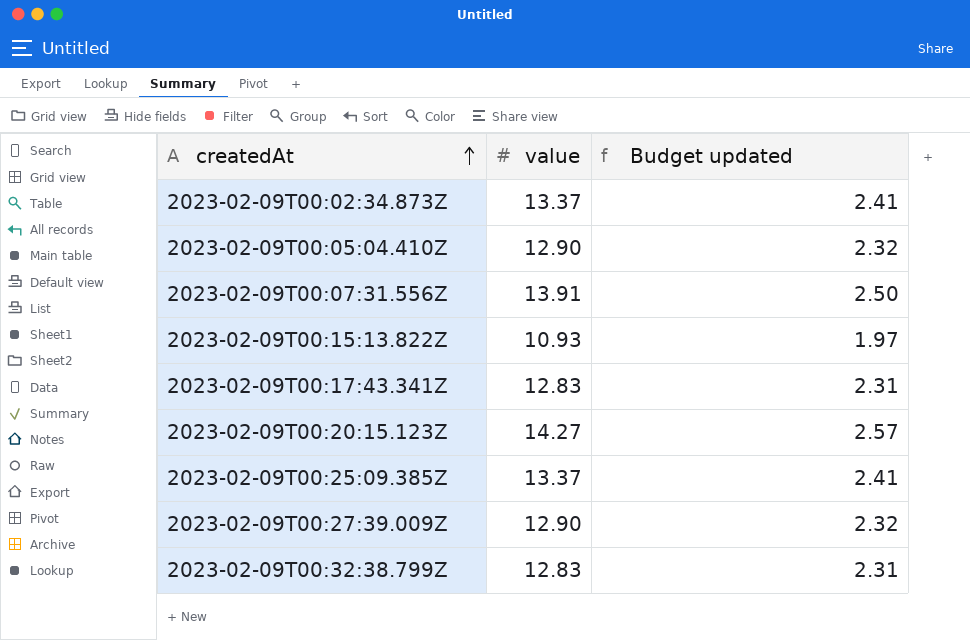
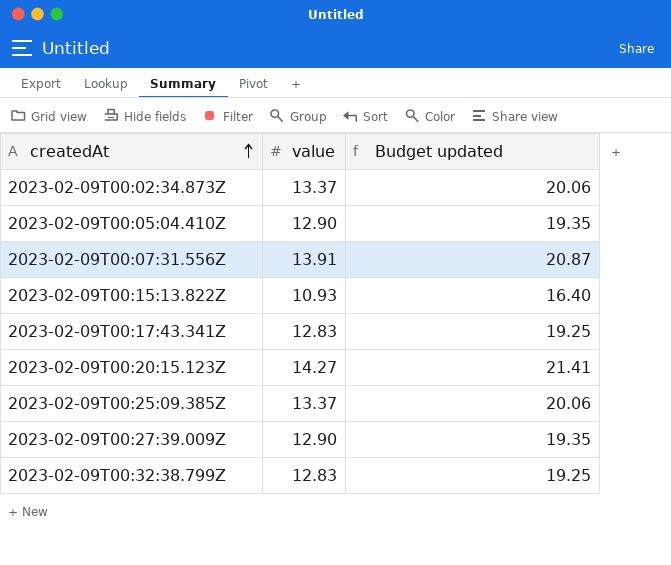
column Budget updated | formula: [value] * 0.18 -> [value] * 1.5

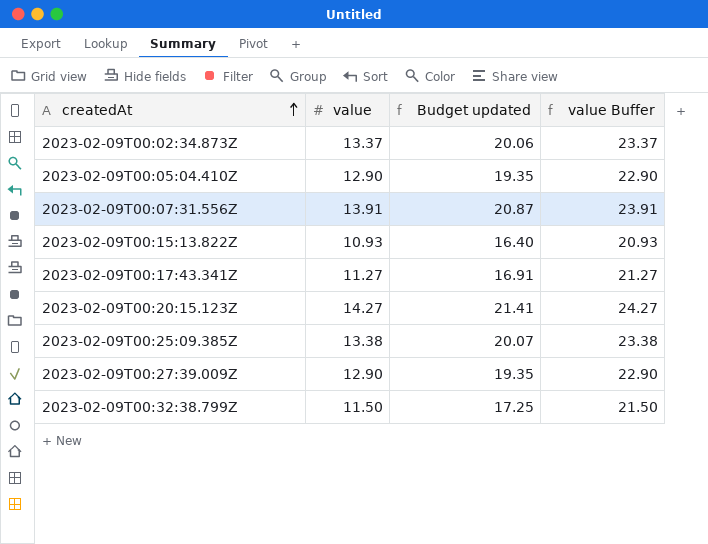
column value Buffer | formula: none -> [value] + 10
2023-02-09T00:17:43.341Z | value: 12.83 -> 11.27
2023-02-09T00:17:43.341Z | Budget updated: 19.25 -> 16.91
2023-02-09T00:25:09.385Z | value: 13.37 -> 13.38
2023-02-09T00:25:09.385Z | Budget updated: 20.06 -> 20.07
2023-02-09T00:32:38.799Z | value: 12.83 -> 11.50
2023-02-09T00:32:38.799Z | Budget updated: 19.25 -> 17.25

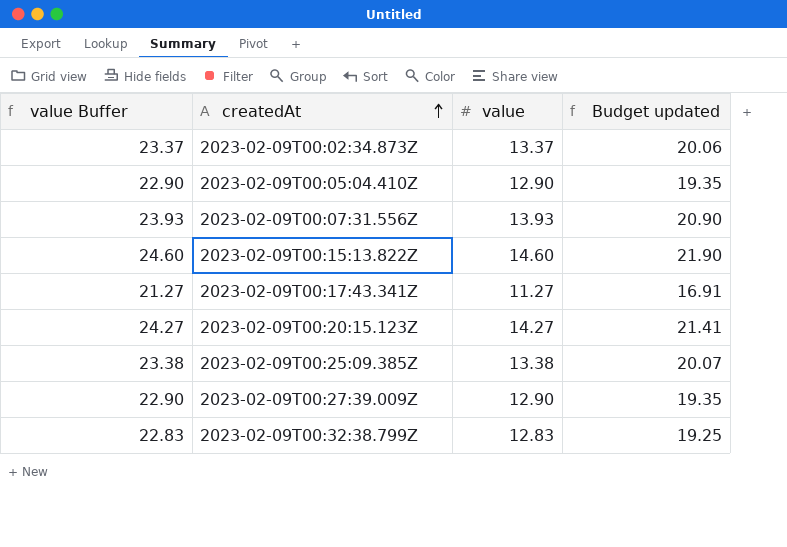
column value Buffer | position: 4 -> 1
2023-02-09T00:07:31.556Z | value Buffer: 23.91 -> 23.93
2023-02-09T00:07:31.556Z | value: 13.91 -> 13.93
2023-02-09T00:07:31.556Z | Budget updated: 20.87 -> 20.90
2023-02-09T00:15:13.822Z | value Buffer: 20.93 -> 24.60
2023-02-09T00:15:13.822Z | value: 10.93 -> 14.60
2023-02-09T00:15:13.822Z | Budget updated: 16.40 -> 21.90
2023-02-09T00:32:38.799Z | value Buffer: 21.50 -> 22.83
2023-02-09T00:32:38.799Z | value: 11.50 -> 12.83
2023-02-09T00:32:38.799Z | Budget updated: 17.25 -> 19.25

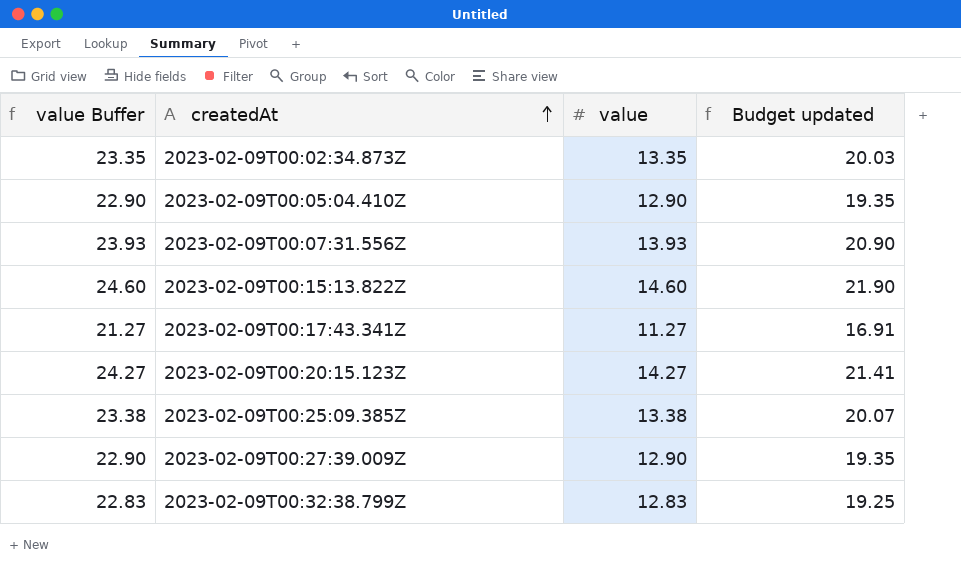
2023-02-09T00:02:34.873Z | value Buffer: 23.37 -> 23.35
2023-02-09T00:02:34.873Z | value: 13.37 -> 13.35
2023-02-09T00:02:34.873Z | Budget updated: 20.06 -> 20.03

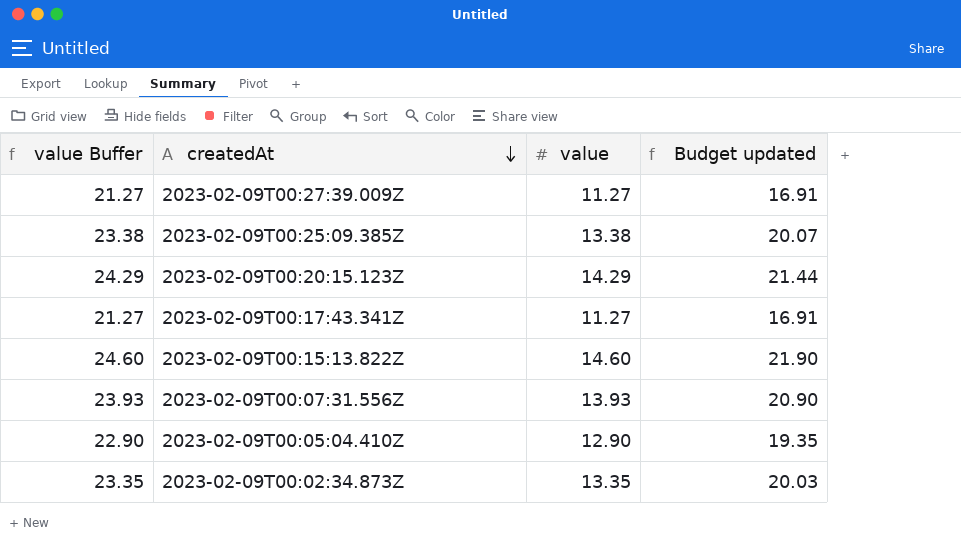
row order: createdAt ascending -> createdAt descending
row 2023-02-09T00:32:38.799Z: 22.83 | 12.83 | 19.25 -> none
2023-02-09T00:27:39.009Z | value Buffer: 22.90 -> 21.27
2023-02-09T00:27:39.009Z | value: 12.90 -> 11.27
2023-02-09T00:27:39.009Z | Budget updated: 19.35 -> 16.91
2023-02-09T00:20:15.123Z | value Buffer: 24.27 -> 24.29
2023-02-09T00:20:15.123Z | value: 14.27 -> 14.29
2023-02-09T00:20:15.123Z | Budget updated: 21.41 -> 21.44

